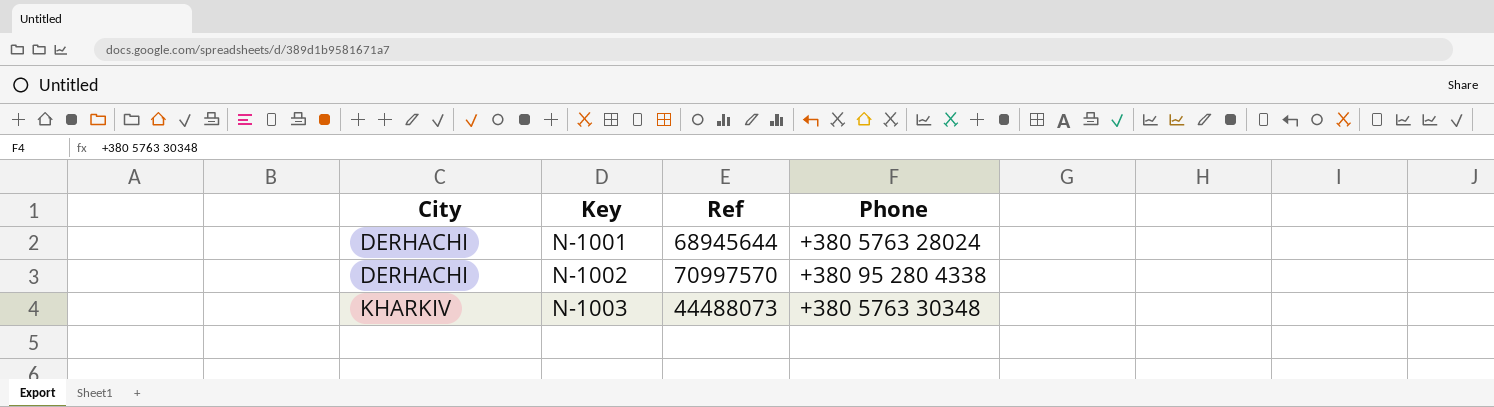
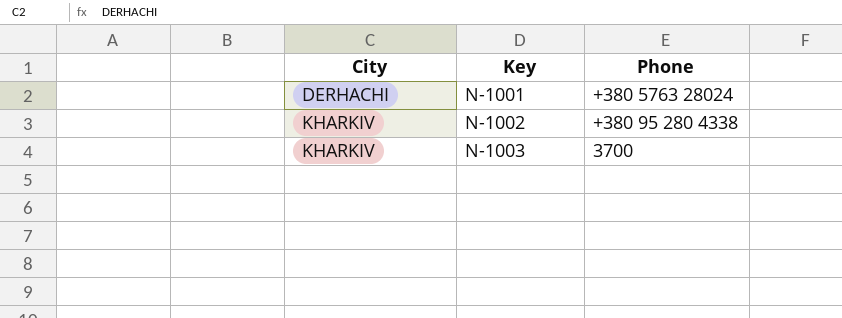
column Ref | position: 3 -> none
N-1002 | City: DERHACHI -> KHARKIV
N-1003 | Phone: +380 5763 30348 -> 3700

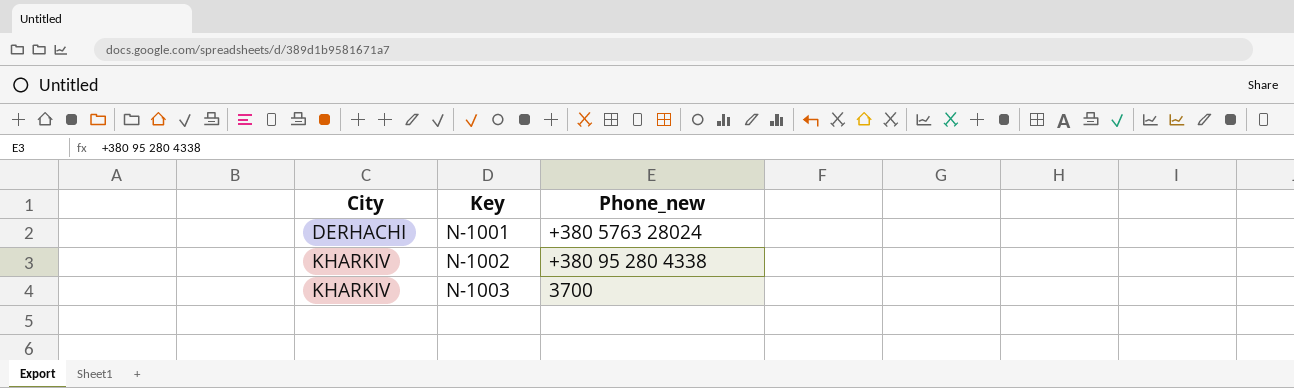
column name: Phone -> Phone_new

